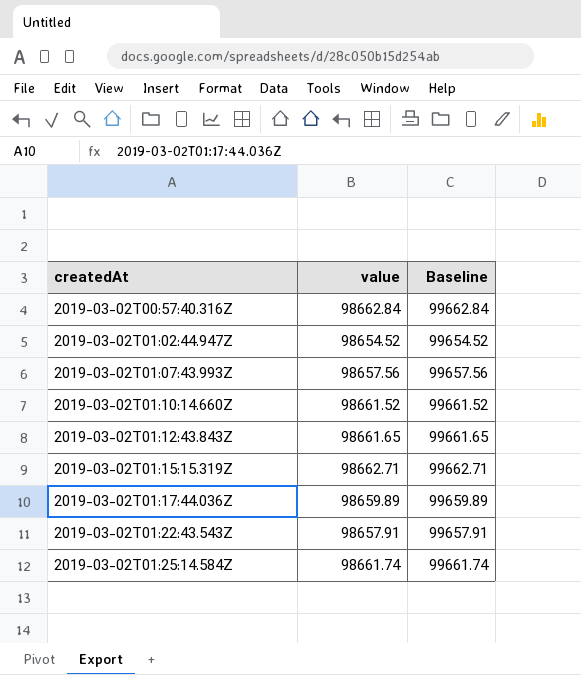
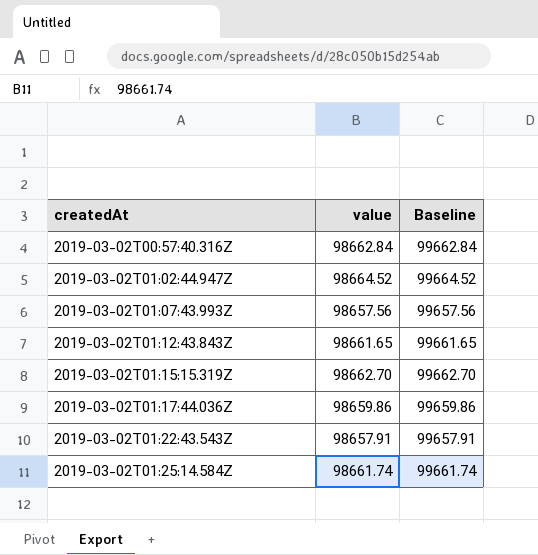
row 2019-03-02T01:10:14.660Z: 98661.52 | 99661.52 -> none
2019-03-02T01:02:44.947Z | value: 98654.52 -> 98664.52
2019-03-02T01:02:44.947Z | Baseline: 99654.52 -> 99664.52
2019-03-02T01:15:15.319Z | value: 98662.71 -> 98662.70
2019-03-02T01:15:15.319Z | Baseline: 99662.71 -> 99662.70
2019-03-02T01:17:44.036Z | value: 98659.89 -> 98659.86
2019-03-02T01:17:44.036Z | Baseline: 99659.89 -> 99659.86

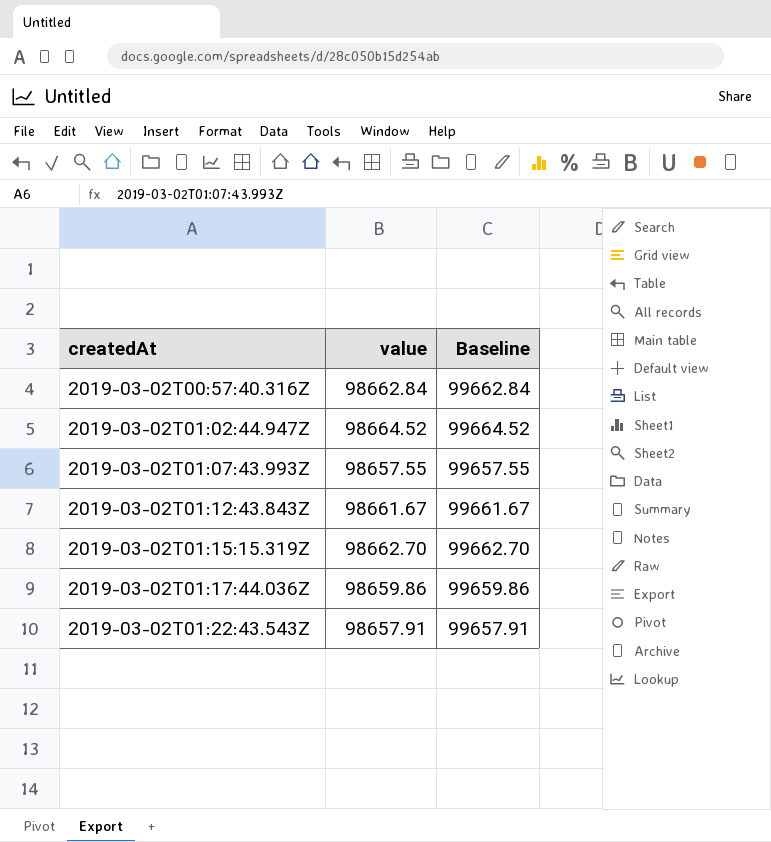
row 2019-03-02T01:25:14.584Z: 98661.74 | 99661.74 -> none
2019-03-02T01:07:43.993Z | value: 98657.56 -> 98657.55
2019-03-02T01:07:43.993Z | Baseline: 99657.56 -> 99657.55
2019-03-02T01:12:43.843Z | value: 98661.65 -> 98661.67
2019-03-02T01:12:43.843Z | Baseline: 99661.65 -> 99661.67

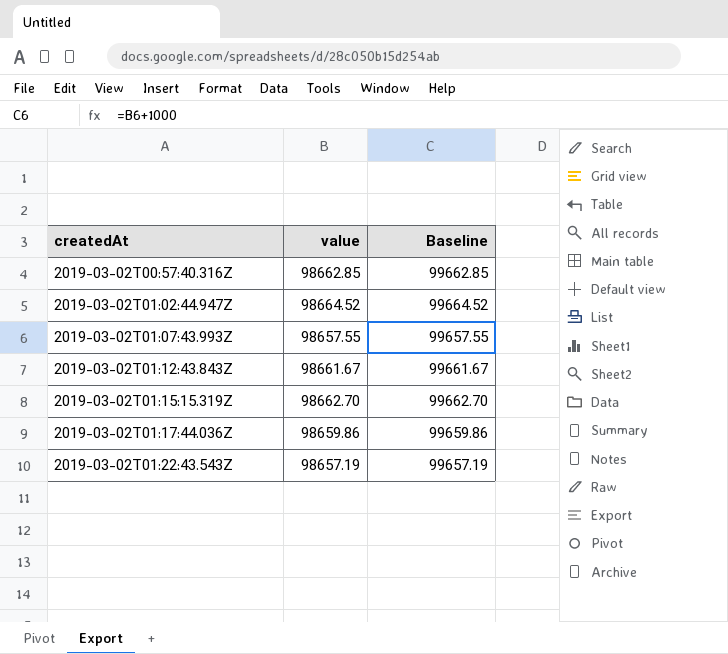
2019-03-02T00:57:40.316Z | value: 98662.84 -> 98662.85
2019-03-02T00:57:40.316Z | Baseline: 99662.84 -> 99662.85
2019-03-02T01:22:43.543Z | value: 98657.91 -> 98657.19
2019-03-02T01:22:43.543Z | Baseline: 99657.91 -> 99657.19

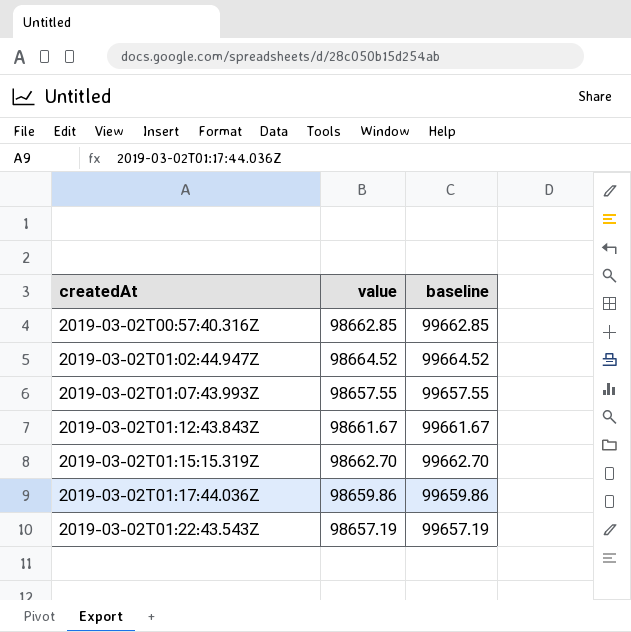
column name: Baseline -> baseline

